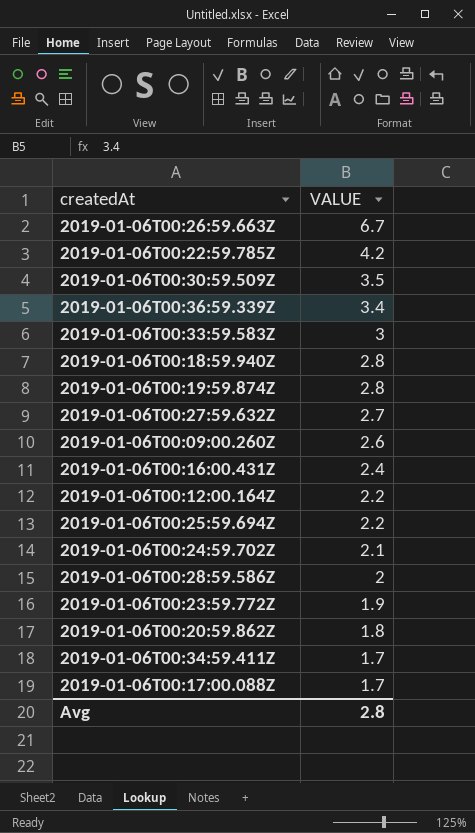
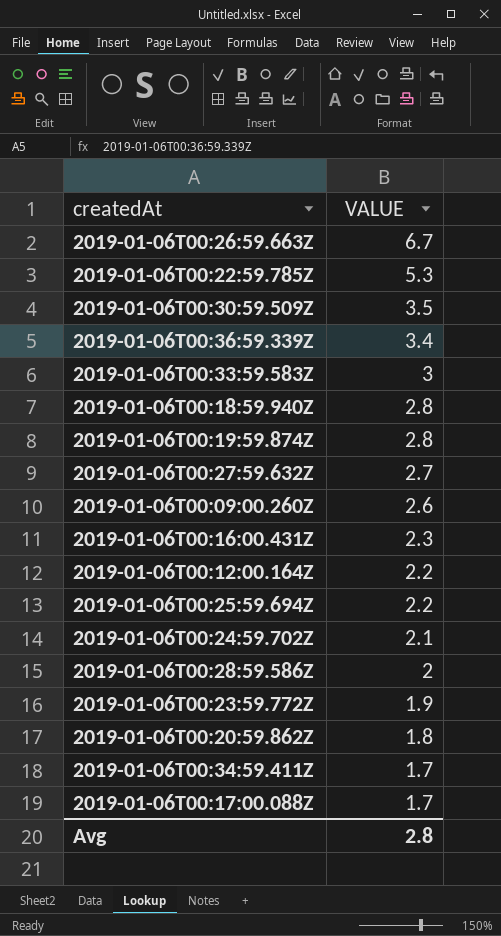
2019-01-06T00:22:59.785Z | VALUE: 4.2 -> 5.3
2019-01-06T00:16:00.431Z | VALUE: 2.4 -> 2.3

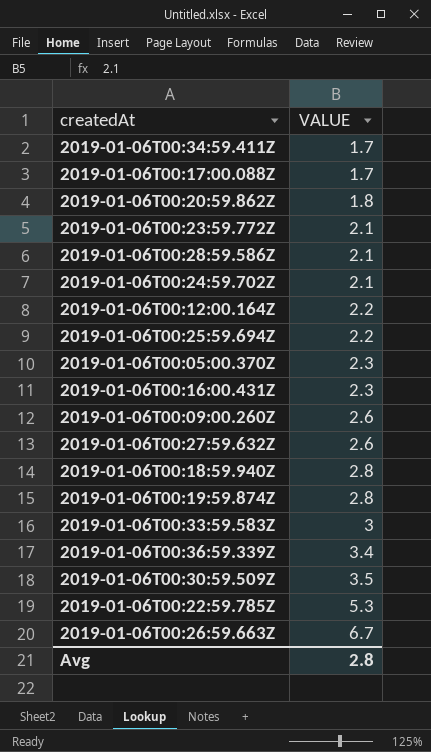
row order: VALUE descending -> VALUE ascending
2019-01-06T00:23:59.772Z | VALUE: 1.9 -> 2.1
2019-01-06T00:28:59.586Z | VALUE: 2 -> 2.1
row 2019-01-06T00:05:00.370Z: none -> 2.3
2019-01-06T00:27:59.632Z | VALUE: 2.7 -> 2.6

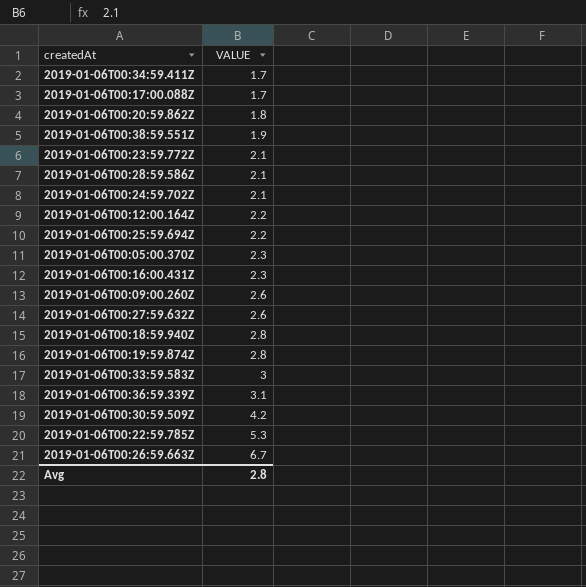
row 2019-01-06T00:38:59.551Z: none -> 1.9
2019-01-06T00:36:59.339Z | VALUE: 3.4 -> 3.1
2019-01-06T00:30:59.509Z | VALUE: 3.5 -> 4.2

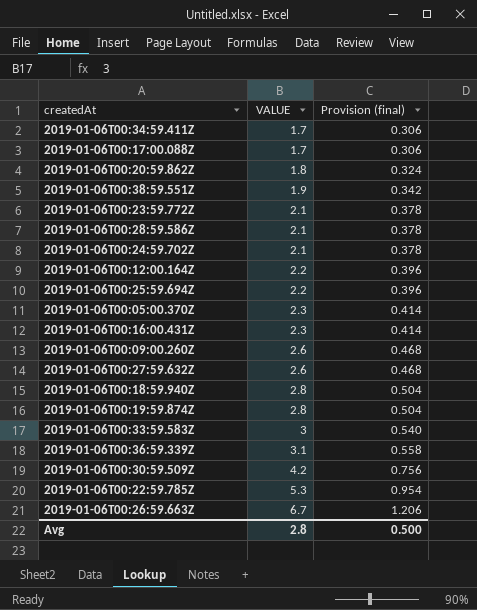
column Provision (final) | formula: none -> [VALUE] * 0.18

